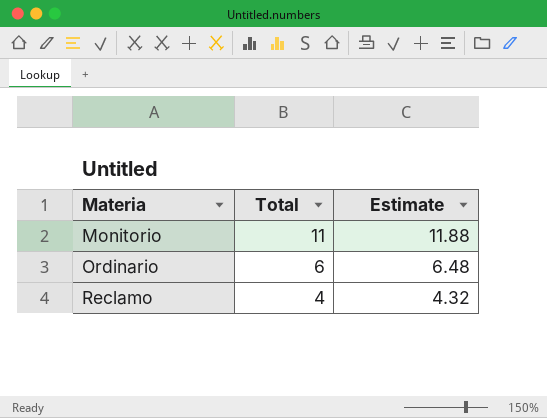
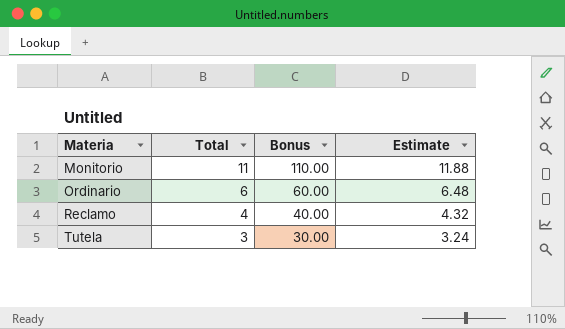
column Bonus | formula: none -> [Total] * 10
row Tutela: none -> 3 | 30.00 | 3.24

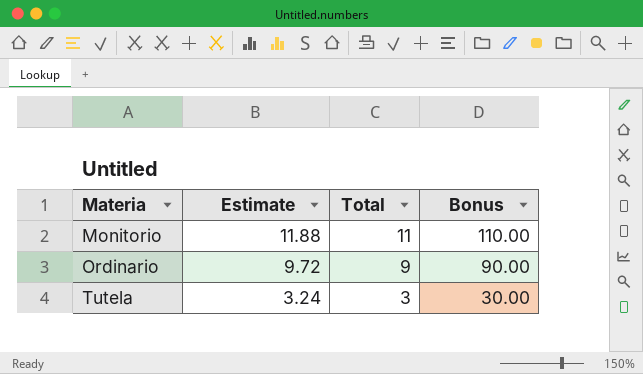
column Estimate | position: 4 -> 2
row Reclamo: 4 | 40.00 | 4.32 -> none
Ordinario | Estimate: 6.48 -> 9.72
Ordinario | Total: 6 -> 9
Ordinario | Bonus: 60.00 -> 90.00

